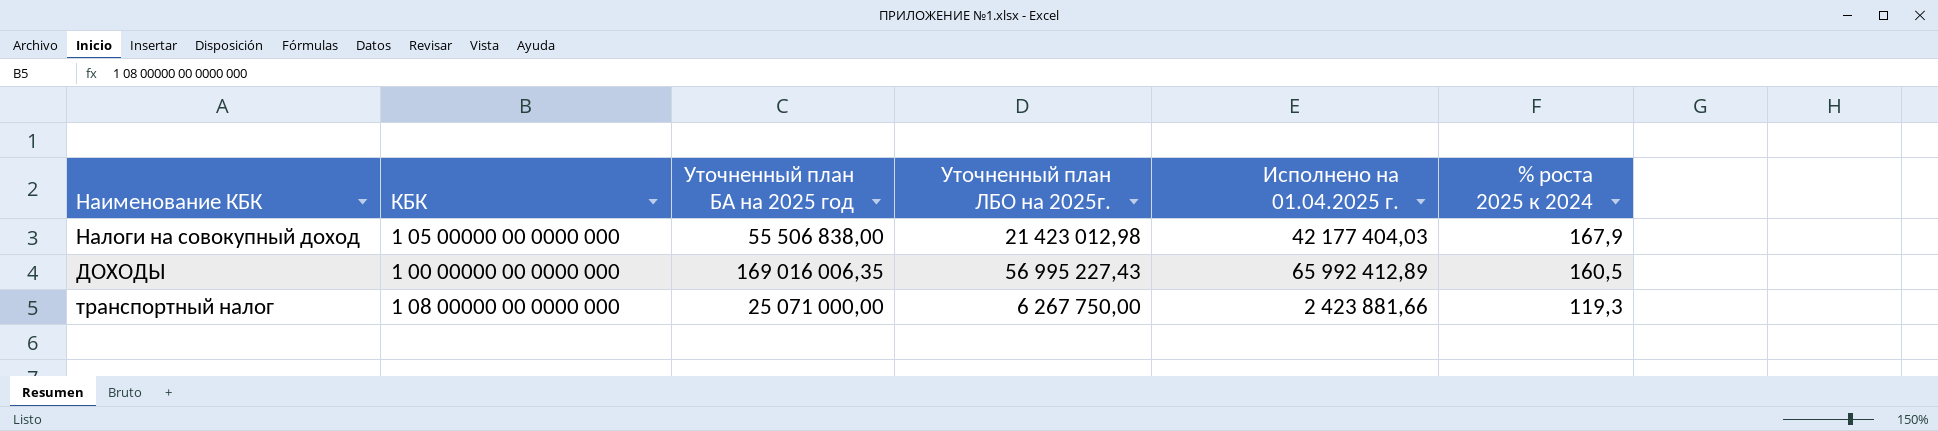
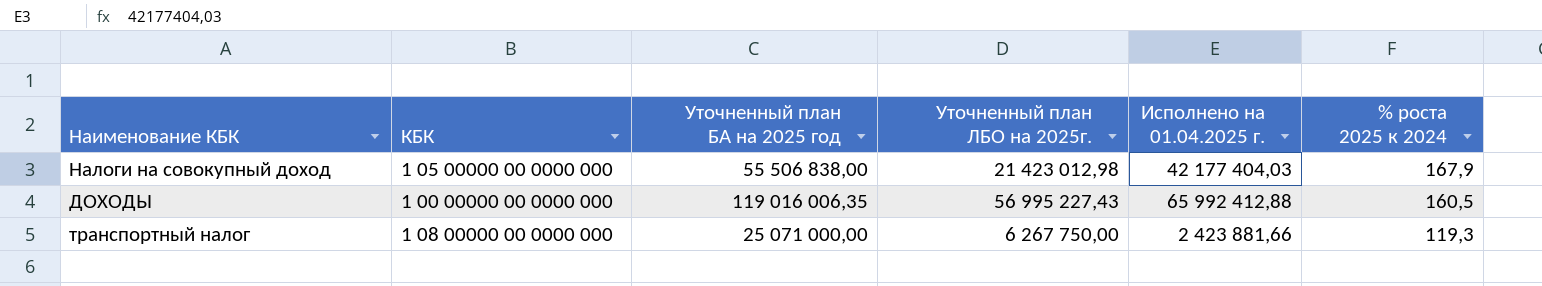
ДОХОДЫ | Уточненный план БА на 2025 год: 169 016 006,35 -> 119 016 006,35
ДОХОДЫ | Исполнено на 01.04.2025 г.: 65 992 412,89 -> 65 992 412,88

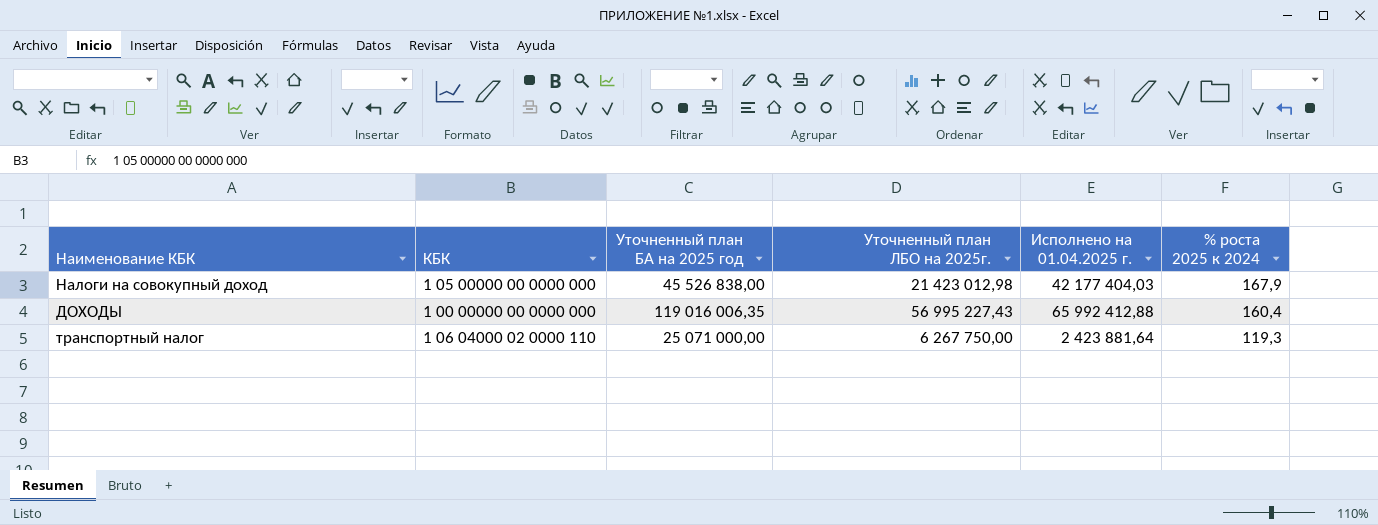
Налоги на совокупный доход | Уточненный план БА на 2025 год: 55 506 838,00 -> 45 526 838,00
ДОХОДЫ | % роста 2025 к 2024: 160,5 -> 160,4
транспортный налог | КБК: 1 08 00000 00 0000 000 -> 1 06 04000 02 0000 110
транспортный налог | Исполнено на 01.04.2025 г.: 2 423 881,66 -> 2 423 881,64

